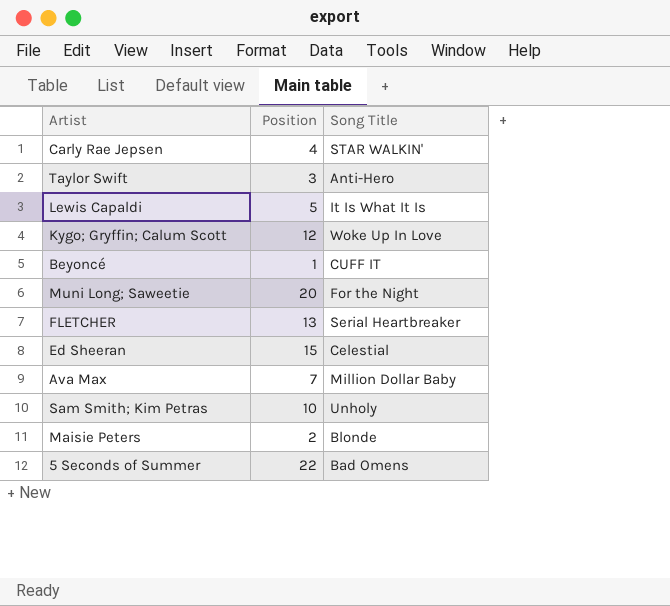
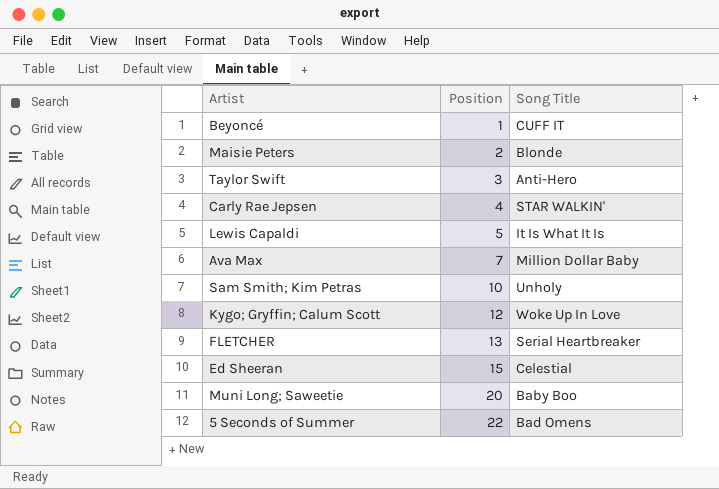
row order: none -> Position ascending
Muni Long; Saweetie | Song Title: For the Night -> Baby Boo

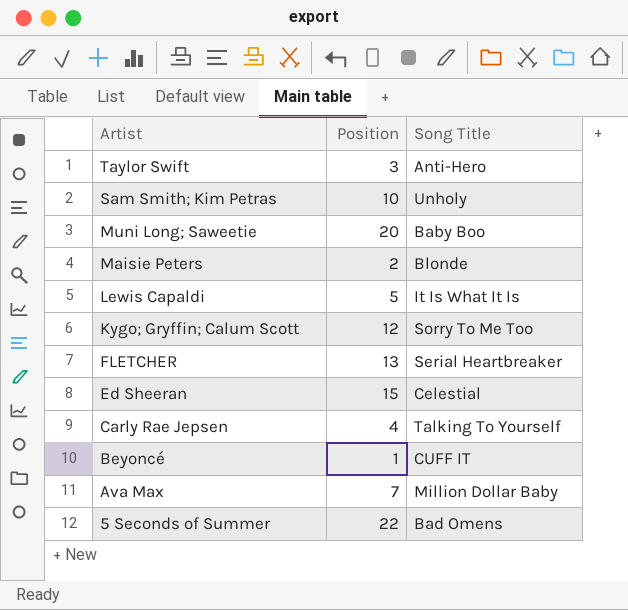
row order: Position ascending -> Artist descending
Kygo; Gryffin; Calum Scott | Song Title: Woke Up In Love -> Sorry To Me Too
Carly Rae Jepsen | Song Title: STAR WALKIN' -> Talking To Yourself

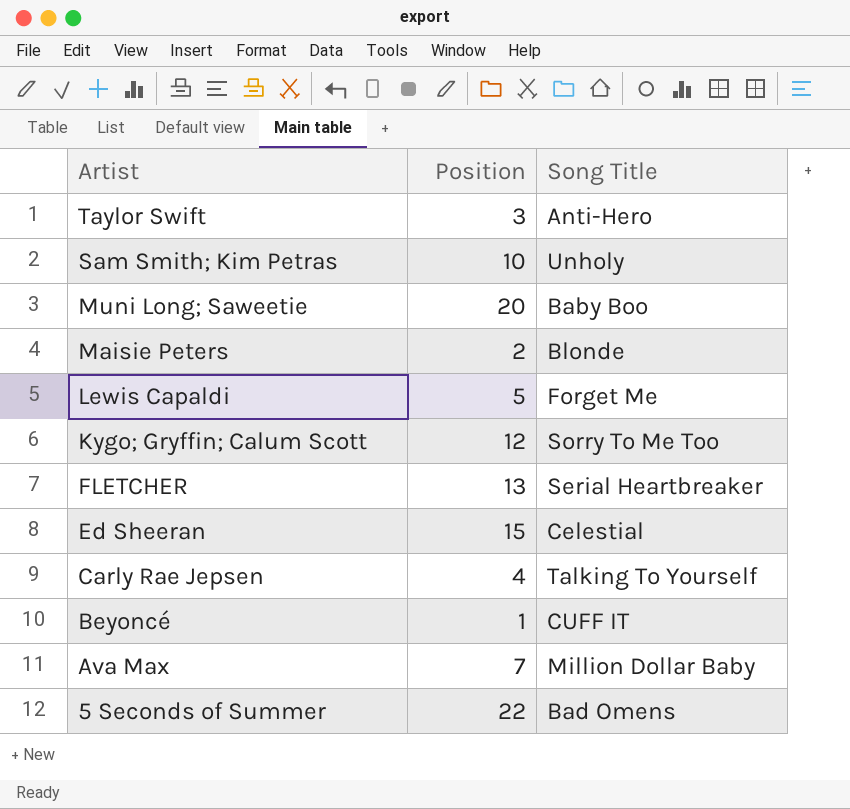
Lewis Capaldi | Song Title: It Is What It Is -> Forget Me

